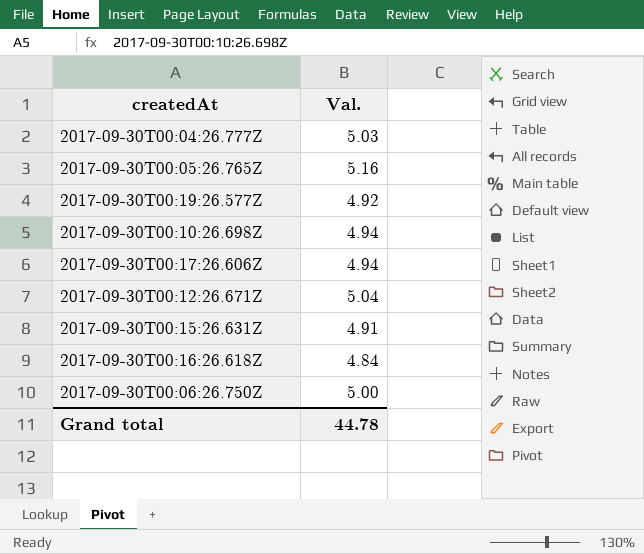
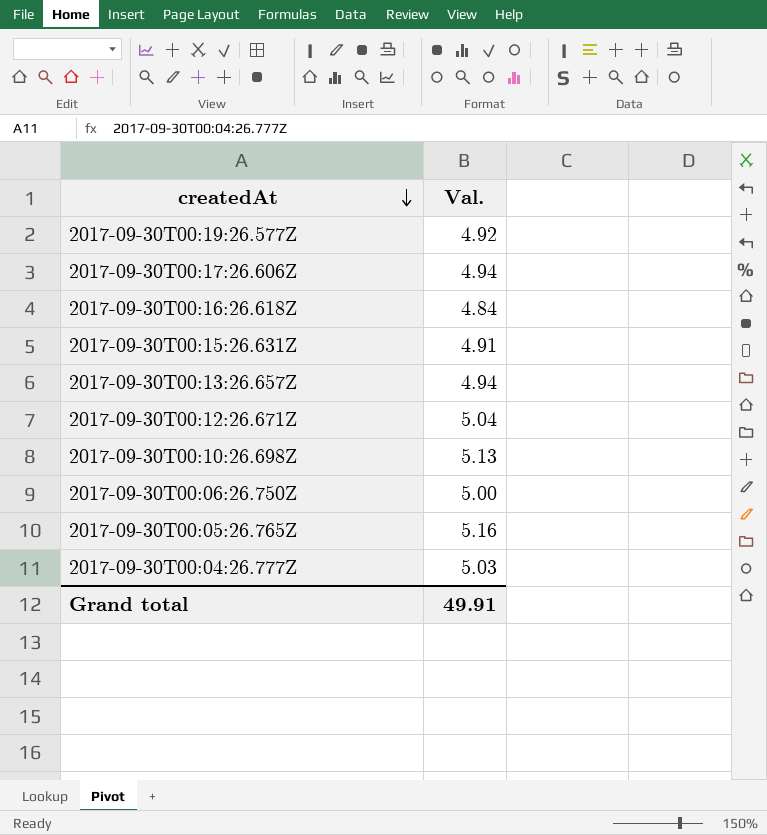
row order: none -> createdAt descending
row 2017-09-30T00:13:26.657Z: none -> 4.94
2017-09-30T00:10:26.698Z | Val.: 4.94 -> 5.13
Grand total | Val.: 44.78 -> 49.91

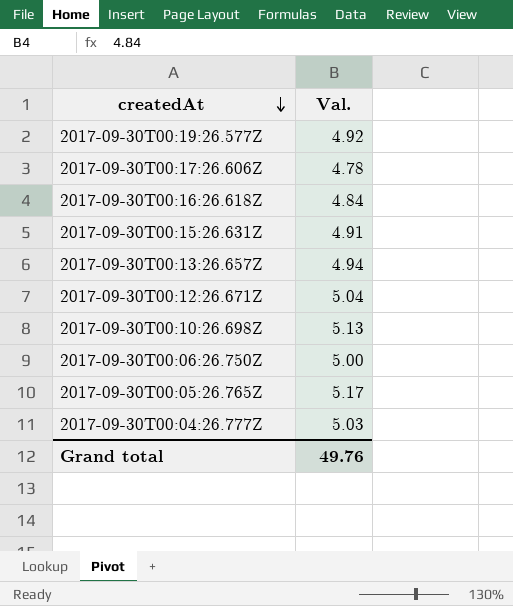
2017-09-30T00:17:26.606Z | Val.: 4.94 -> 4.78
2017-09-30T00:05:26.765Z | Val.: 5.16 -> 5.17
Grand total | Val.: 49.91 -> 49.76

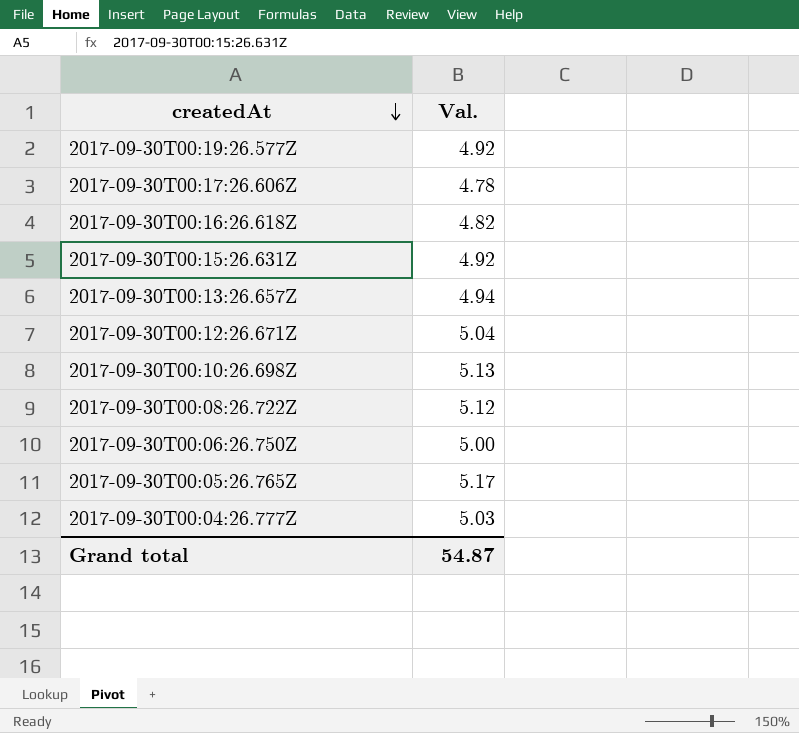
2017-09-30T00:16:26.618Z | Val.: 4.84 -> 4.82
2017-09-30T00:15:26.631Z | Val.: 4.91 -> 4.92
row 2017-09-30T00:08:26.722Z: none -> 5.12
Grand total | Val.: 49.76 -> 54.87

